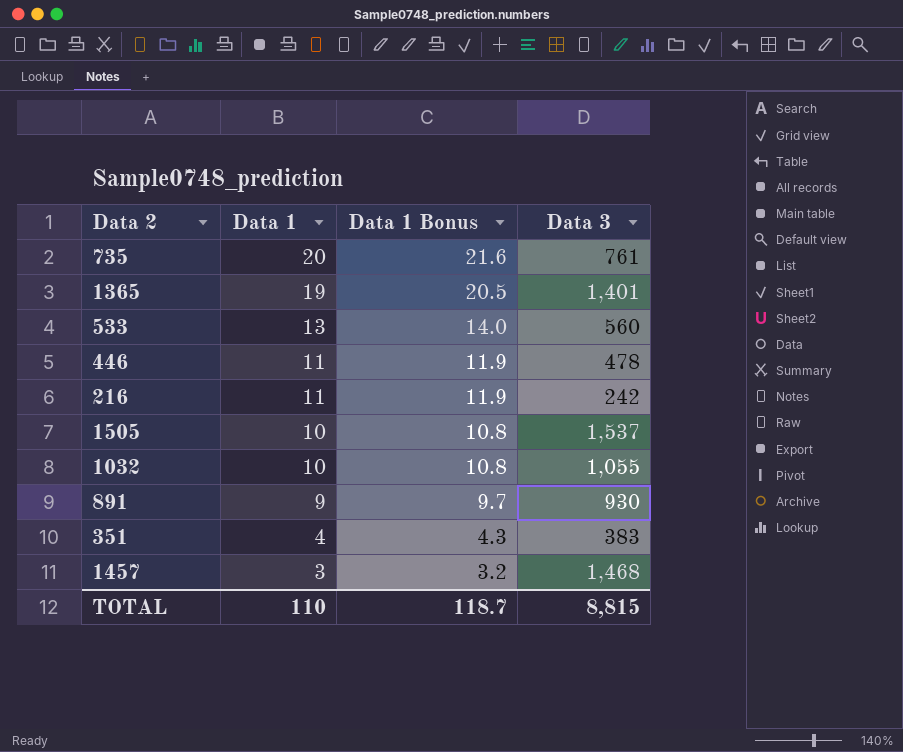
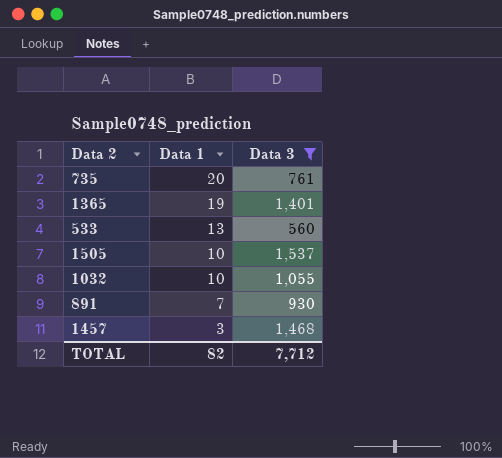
filter: none -> Data 3 >= 560
column Data 1 Bonus | formula: [Data 1] * 1.08 -> none
891 | Data 1: 9 -> 7
TOTAL | Data 1: 110 -> 82
TOTAL | Data 3: 8,815 -> 7,712

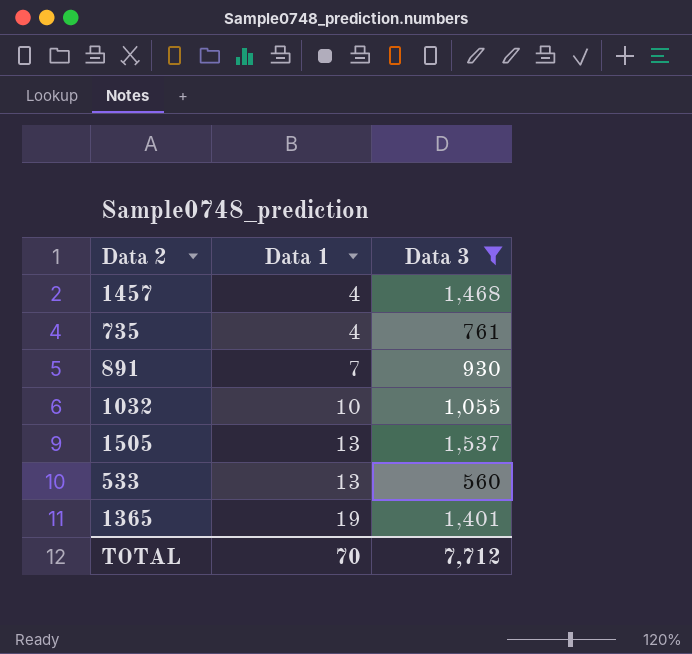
row order: Data 1 descending -> Data 1 ascending
1457 | Data 1: 3 -> 4
735 | Data 1: 20 -> 4
1505 | Data 1: 10 -> 13
TOTAL | Data 1: 82 -> 70

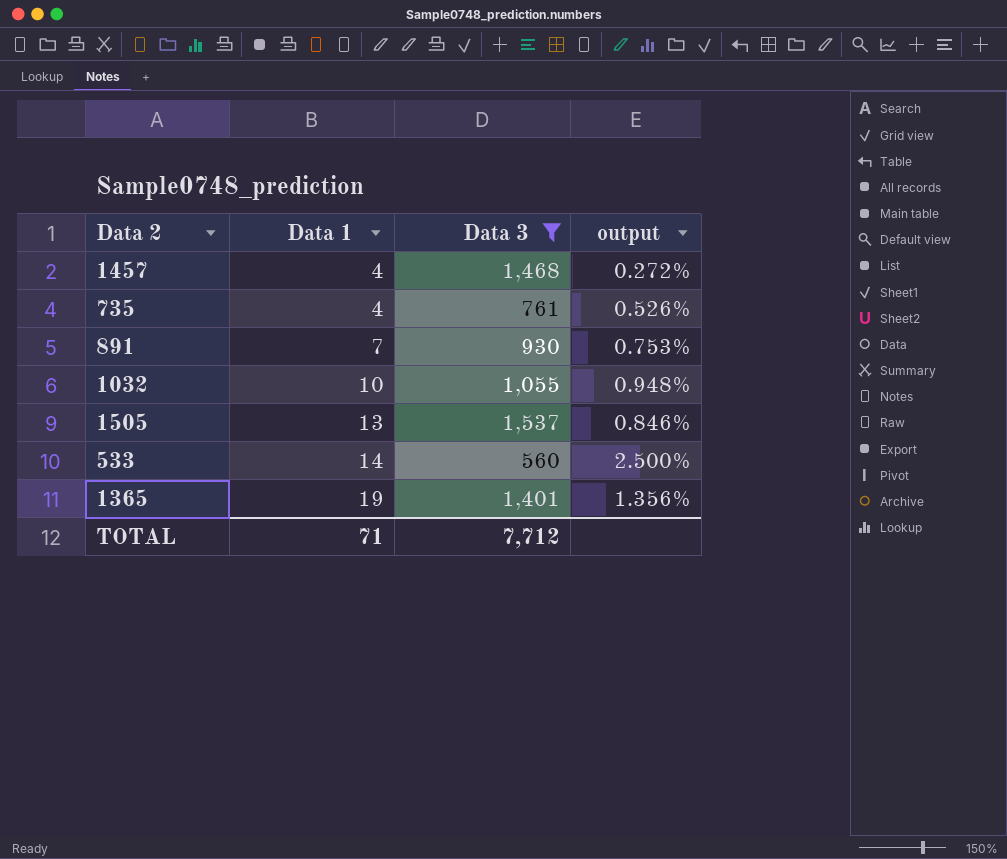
column output | formula: none -> [Data 1] / [Data 3]
533 | Data 1: 13 -> 14
TOTAL | Data 1: 70 -> 71

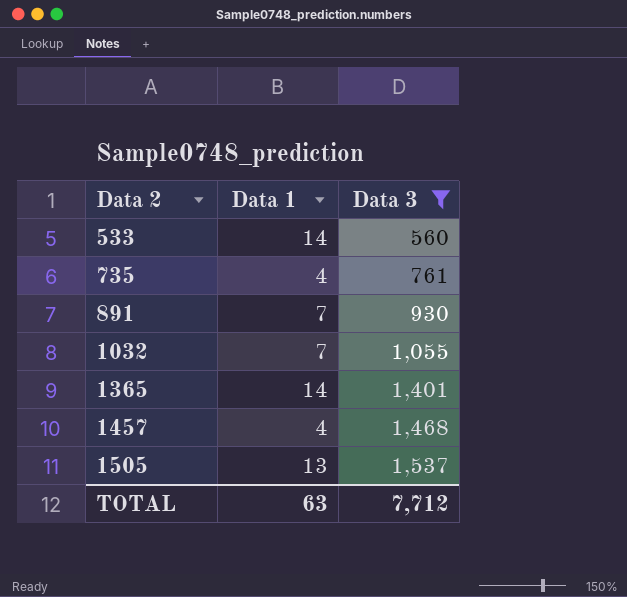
row order: Data 1 ascending -> Data 2 ascending
column output | formula: [Data 1] / [Data 3] -> none
1032 | Data 1: 10 -> 7
1365 | Data 1: 19 -> 14
TOTAL | Data 1: 71 -> 63

